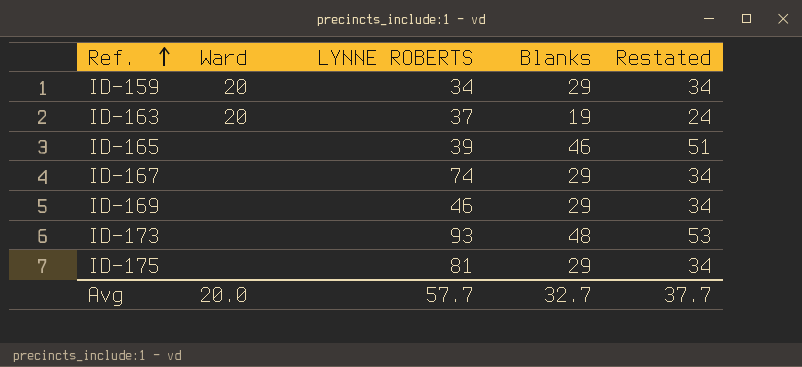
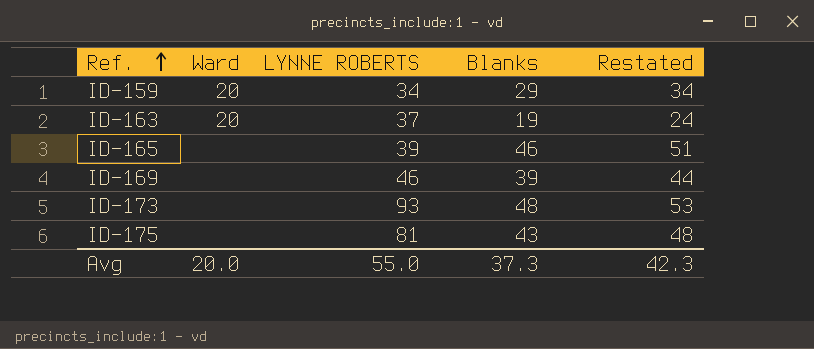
row ID-167: none | 74 | 29 | 34 -> none
ID-169 | Blanks: 29 -> 39
ID-169 | Restated: 34 -> 44
ID-175 | Blanks: 29 -> 43
ID-175 | Restated: 34 -> 48
Avg | LYNNE ROBERTS: 57.7 -> 55.0
Avg | Blanks: 32.7 -> 37.3
Avg | Restated: 37.7 -> 42.3

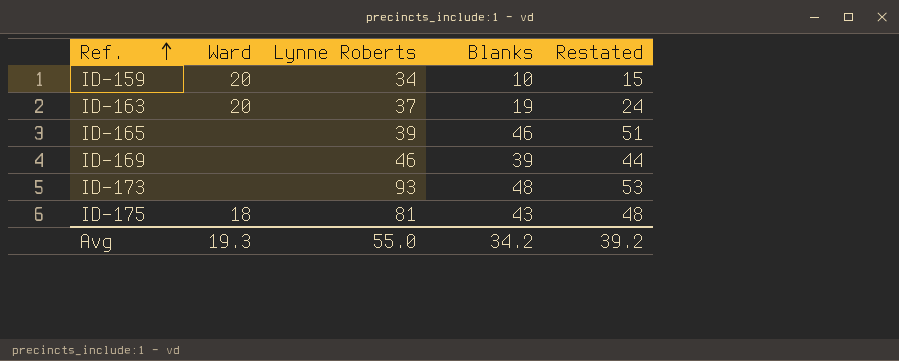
column name: LYNNE ROBERTS -> Lynne Roberts
ID-159 | Blanks: 29 -> 10
ID-159 | Restated: 34 -> 15
ID-175 | Ward: none -> 18
Avg | Ward: 20.0 -> 19.3
Avg | Blanks: 37.3 -> 34.2
Avg | Restated: 42.3 -> 39.2

